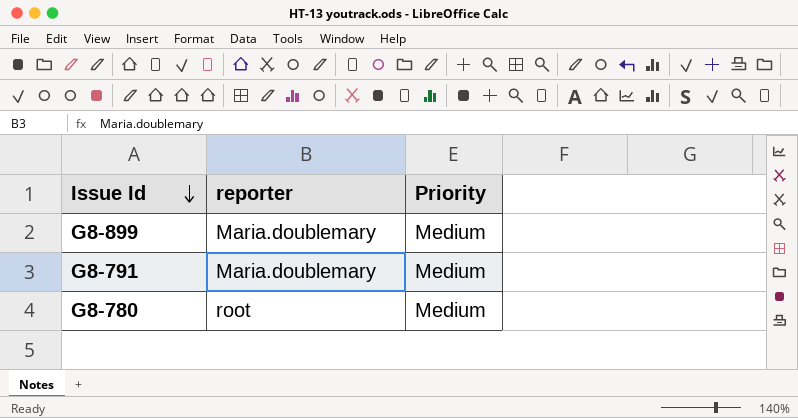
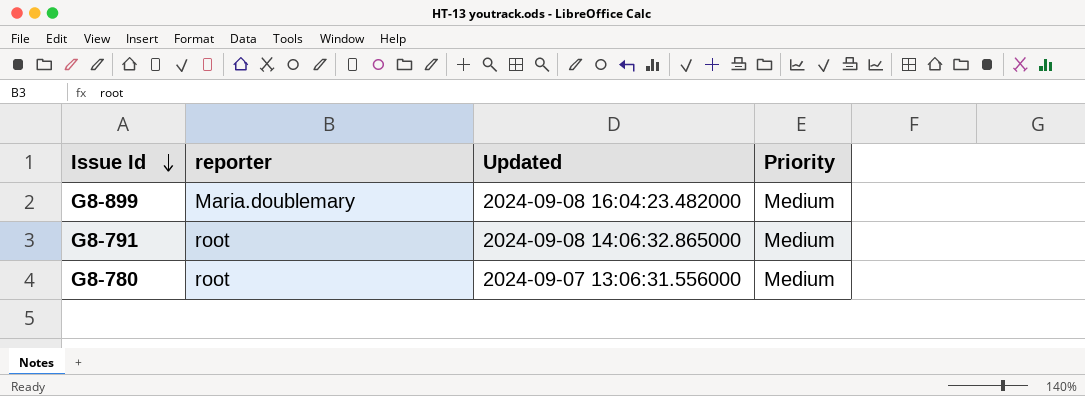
column Updated | position: none -> 3
G8-791 | reporter: Maria.doublemary -> root

